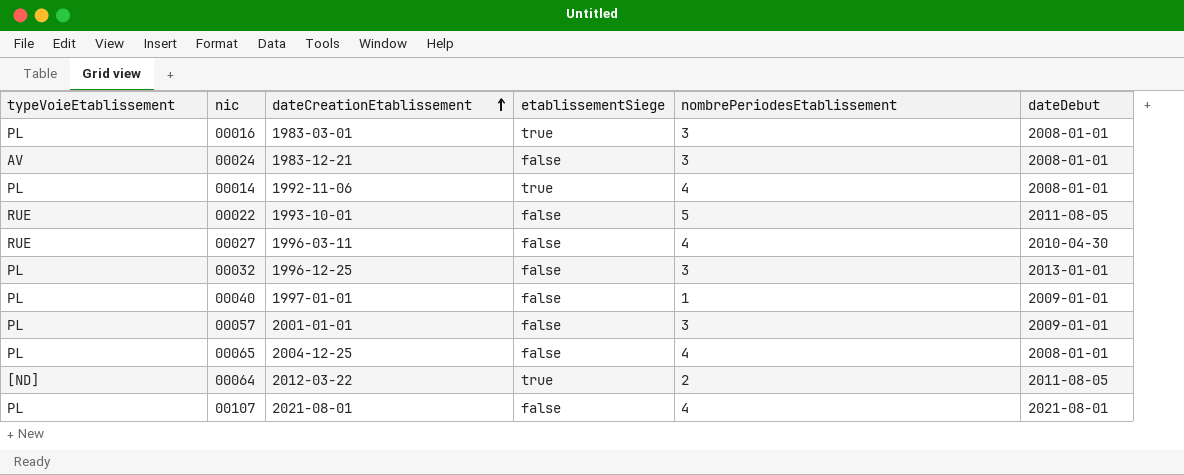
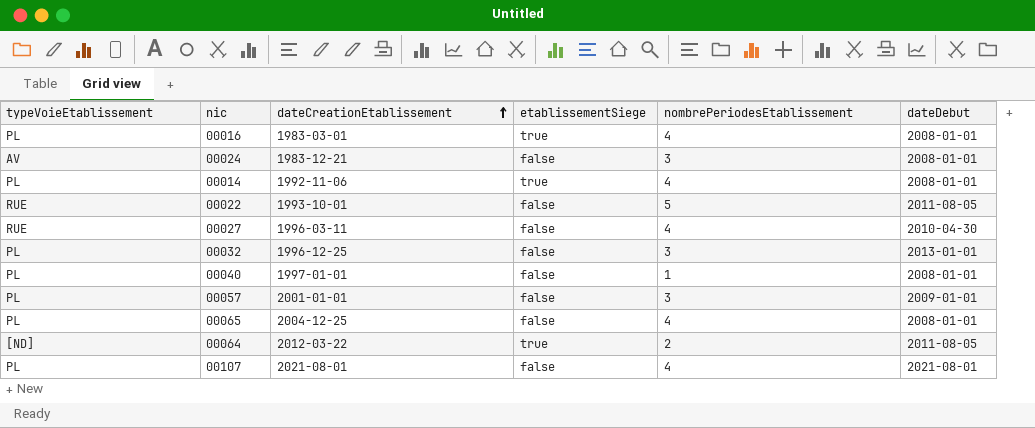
00016 | nombrePeriodesEtablissement: 3 -> 4
00040 | dateDebut: 2009-01-01 -> 2008-01-01

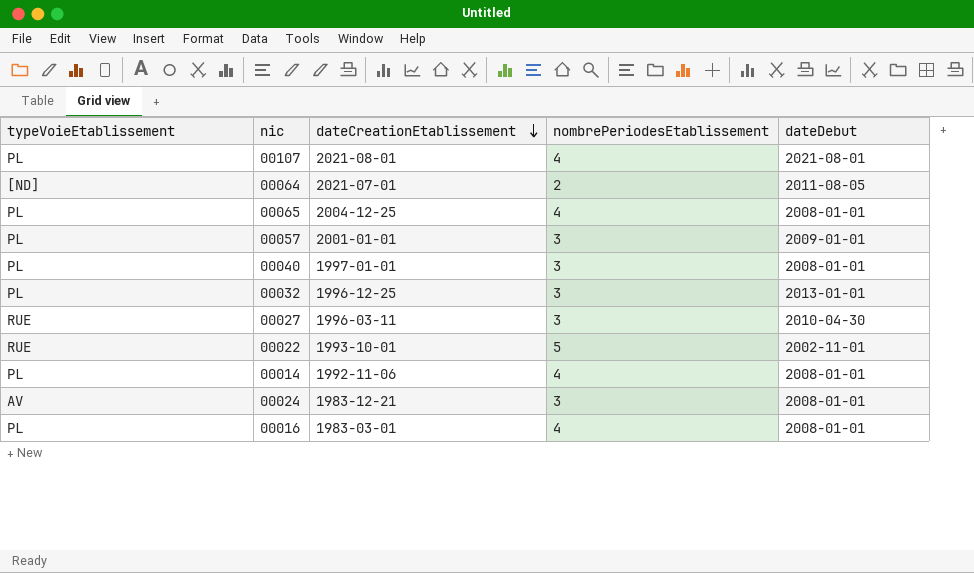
row order: dateCreationEtablissement ascending -> dateCreationEtablissement descending
column etablissementSiege | position: 4 -> none
00064 | dateCreationEtablissement: 2012-03-22 -> 2021-07-01
00040 | nombrePeriodesEtablissement: 1 -> 3
00027 | nombrePeriodesEtablissement: 4 -> 3
00022 | dateDebut: 2011-08-05 -> 2002-11-01

